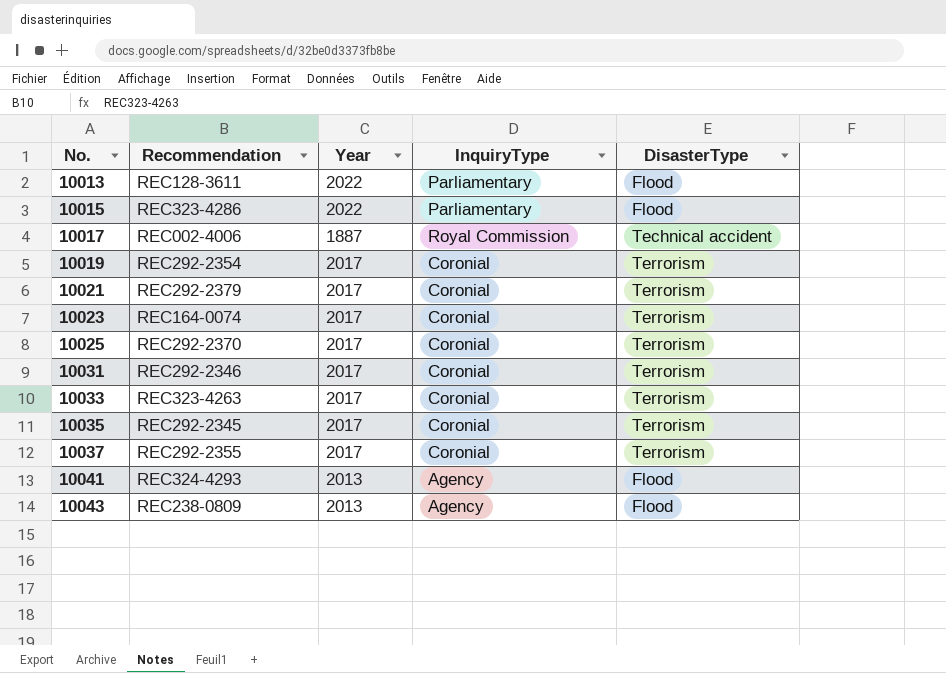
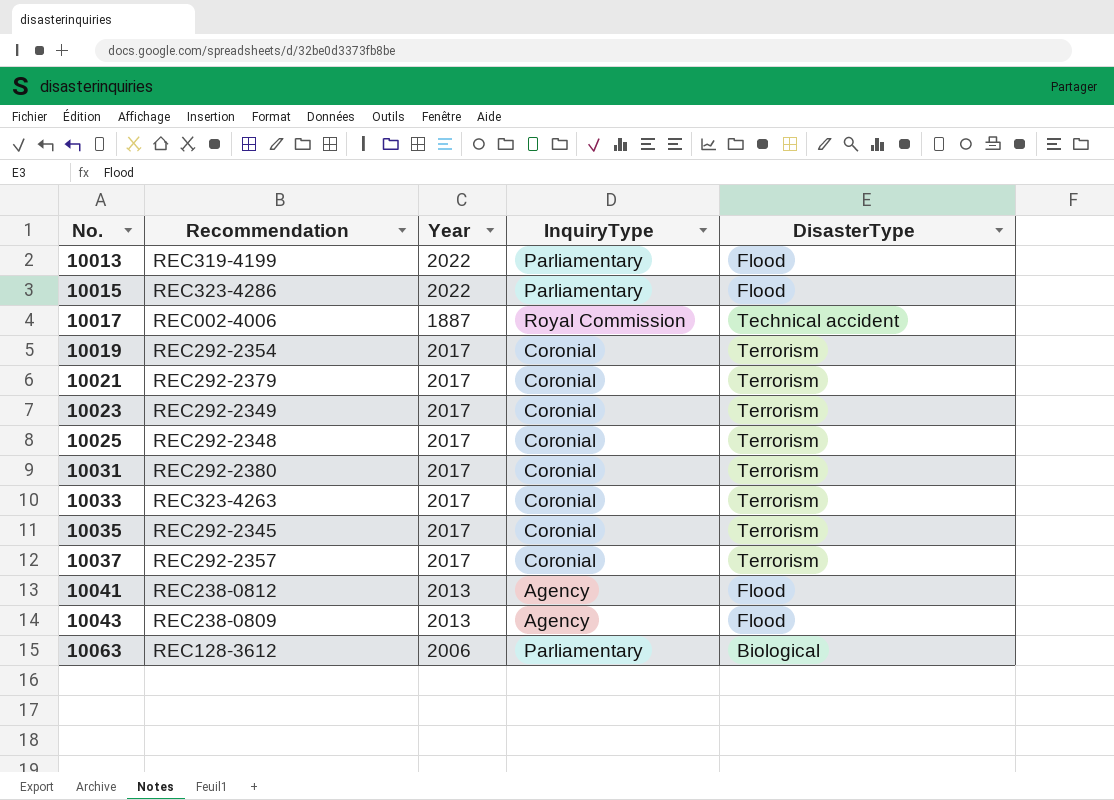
10013 | Recommendation: REC128-3611 -> REC319-4199
10023 | Recommendation: REC164-0074 -> REC292-2349
10025 | Recommendation: REC292-2370 -> REC292-2348
10031 | Recommendation: REC292-2346 -> REC292-2380
10037 | Recommendation: REC292-2355 -> REC292-2357
10041 | Recommendation: REC324-4293 -> REC238-0812
row 10063: none -> REC128-3612 | 2006 | Parliamentary | Biological

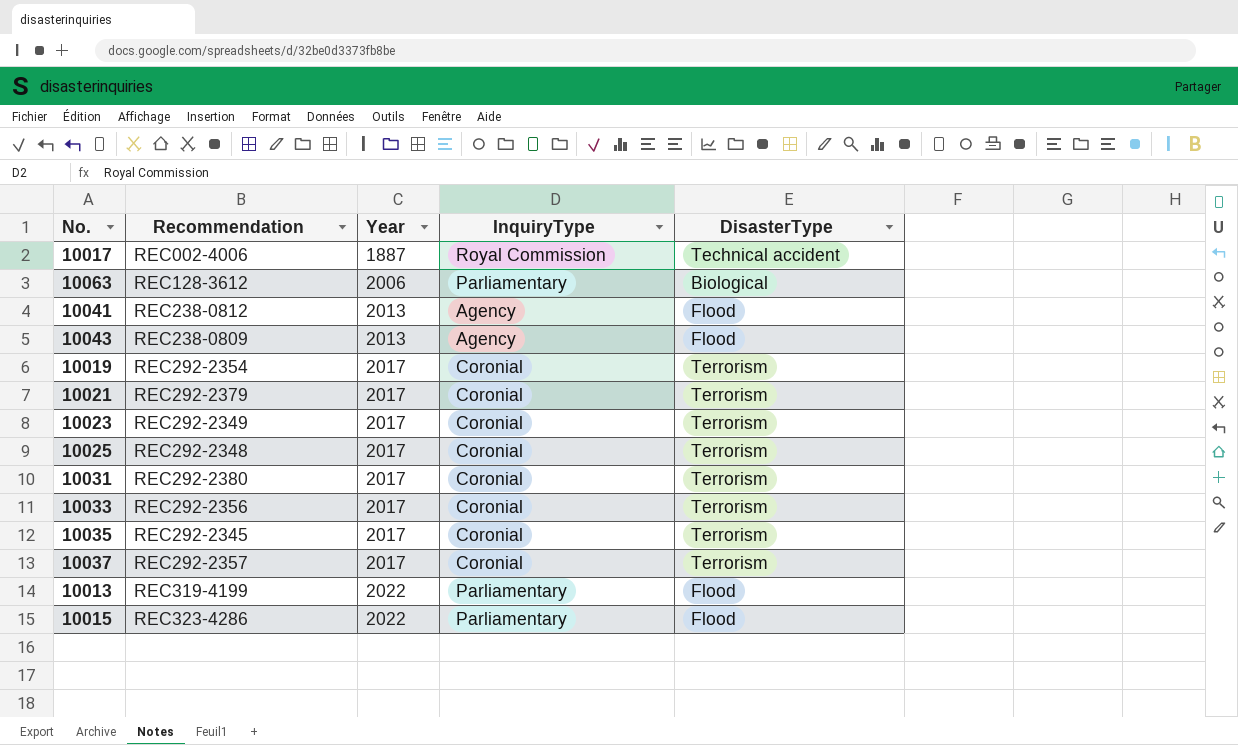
row order: No. ascending -> Year ascending
10033 | Recommendation: REC323-4263 -> REC292-2356

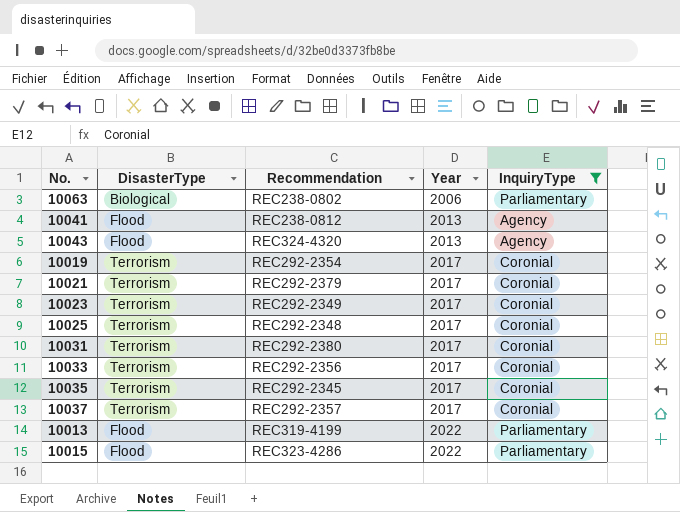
filter: none -> InquiryType != Royal Commission
column DisasterType | position: 5 -> 2
10063 | Recommendation: REC128-3612 -> REC238-0802
10043 | Recommendation: REC238-0809 -> REC324-4320

